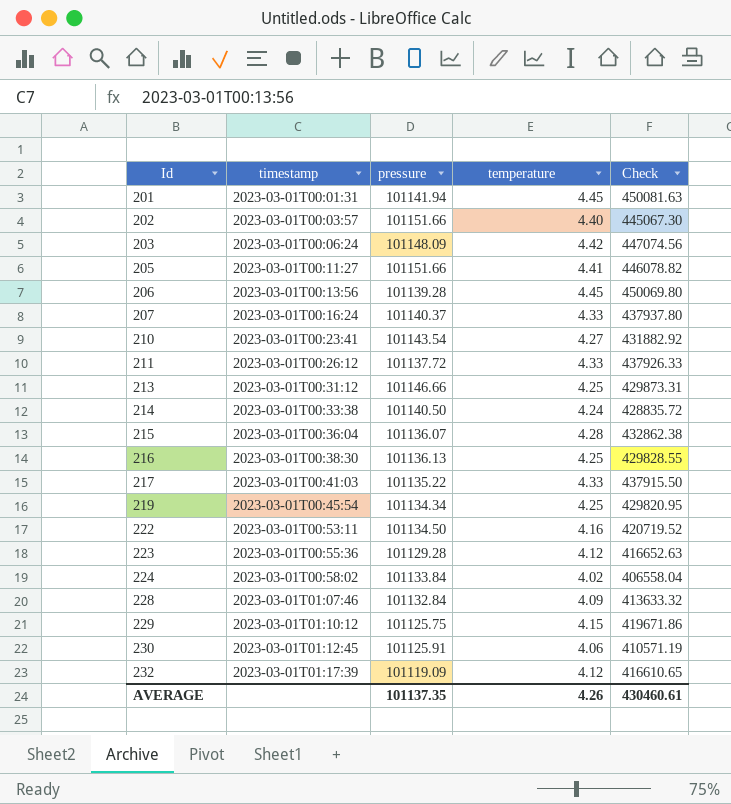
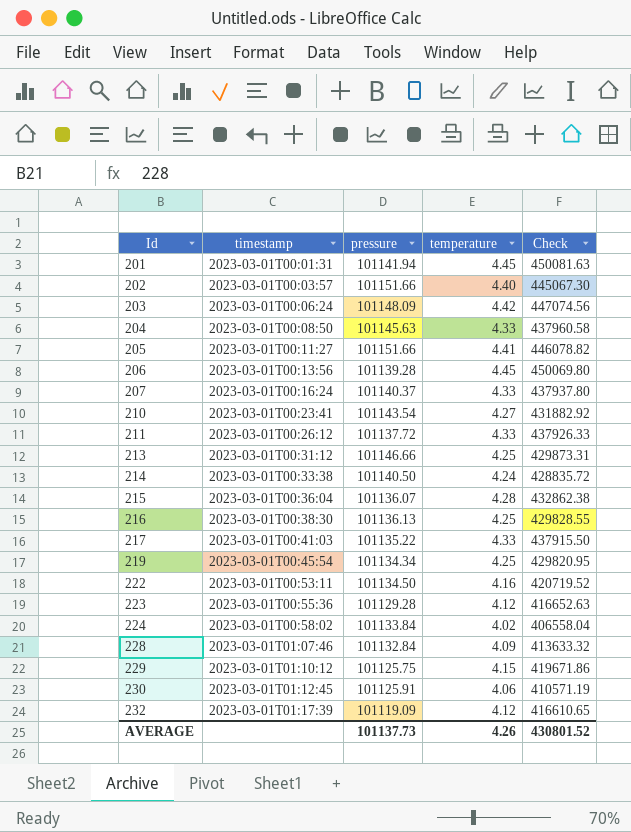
row 204: none -> 2023-03-01T00:08:50 | 101145.63 | 4.33 | 437960.58
AVERAGE | pressure: 101137.35 -> 101137.73
AVERAGE | Check: 430460.61 -> 430801.52

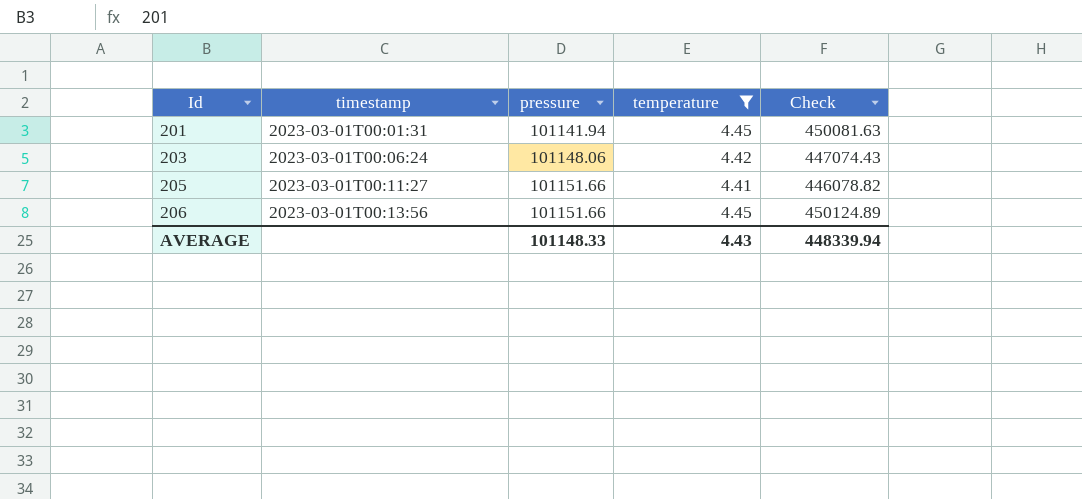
filter: none -> temperature >= 4.41
203 | pressure: 101148.09 -> 101148.06
203 | Check: 447074.56 -> 447074.43
206 | pressure: 101139.28 -> 101151.66
206 | Check: 450069.80 -> 450124.89
AVERAGE | pressure: 101137.73 -> 101148.33
AVERAGE | temperature: 4.26 -> 4.43
AVERAGE | Check: 430801.52 -> 448339.94

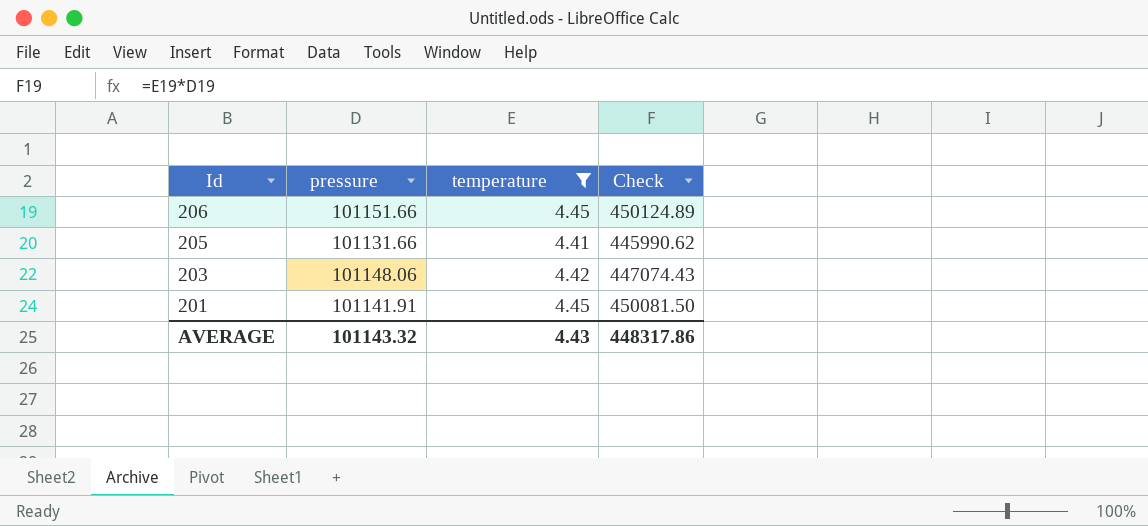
row order: Id ascending -> Id descending
column timestamp | position: 2 -> none
205 | pressure: 101151.66 -> 101131.66
205 | Check: 446078.82 -> 445990.62
201 | pressure: 101141.94 -> 101141.91
201 | Check: 450081.63 -> 450081.50
AVERAGE | pressure: 101148.33 -> 101143.32
AVERAGE | Check: 448339.94 -> 448317.86

